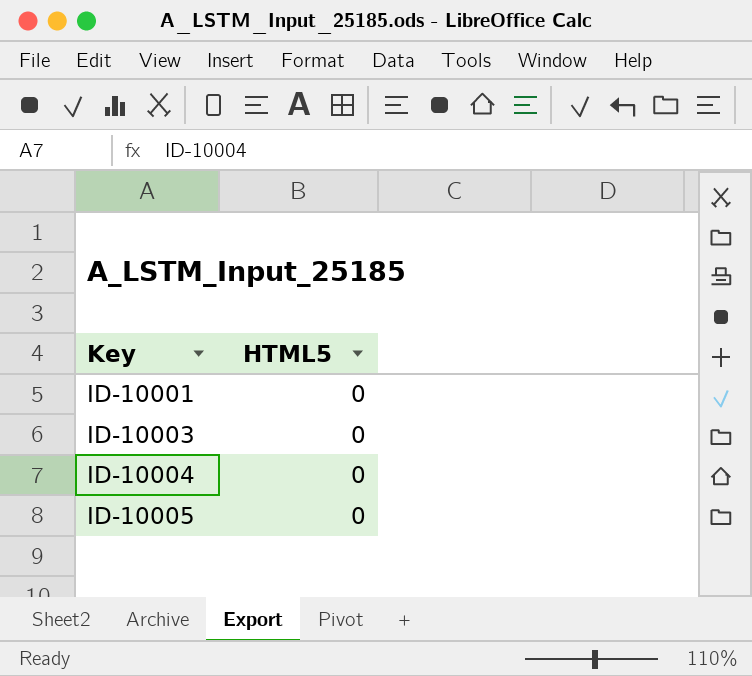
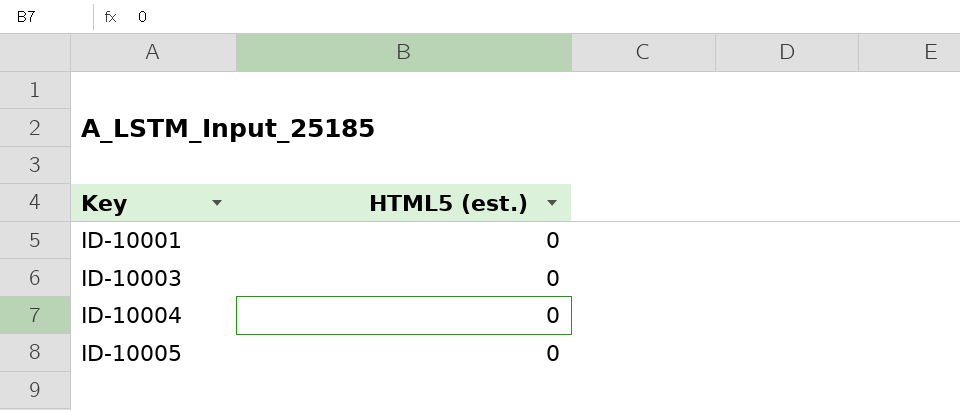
column name: HTML5 -> HTML5 (est.)

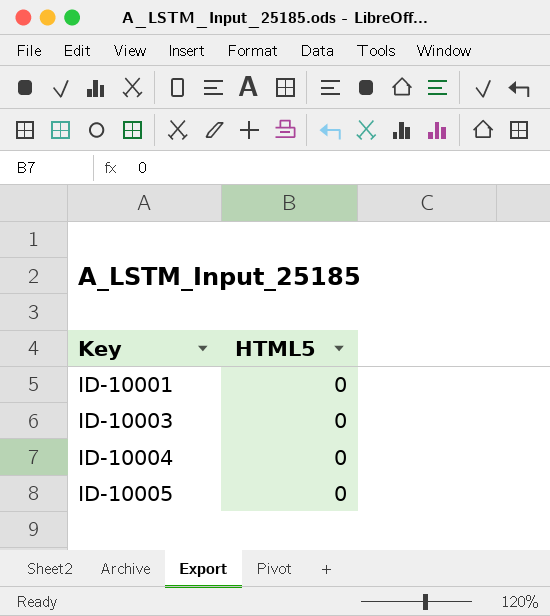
column name: HTML5 (est.) -> HTML5

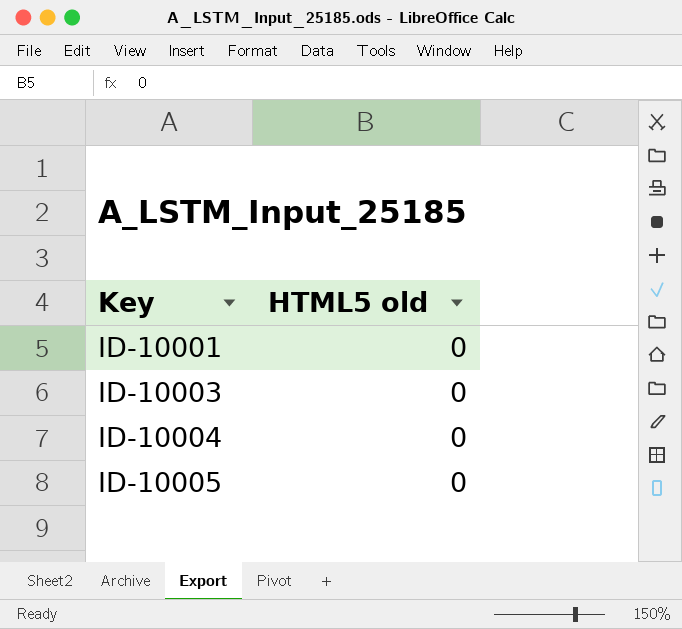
column name: HTML5 -> HTML5 old

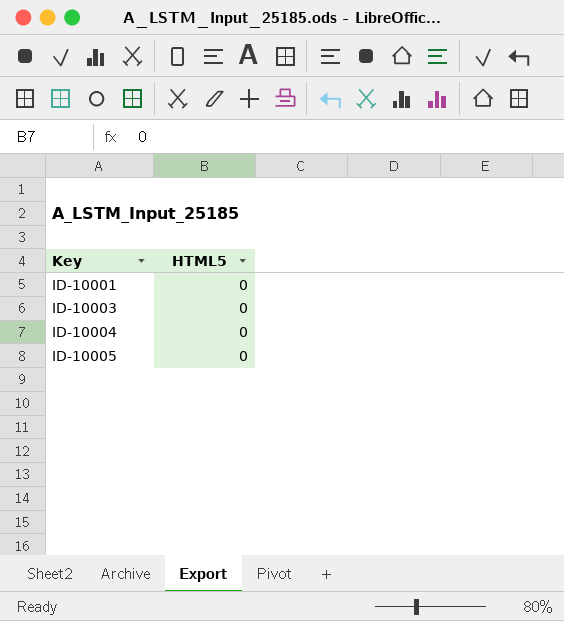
column name: HTML5 old -> HTML5

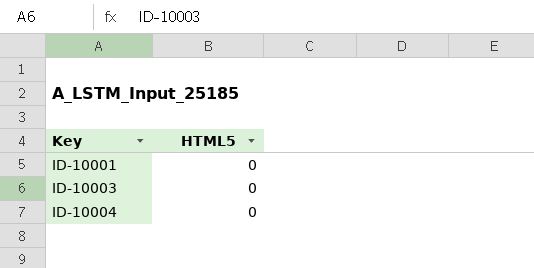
row ID-10005: 0 -> none

